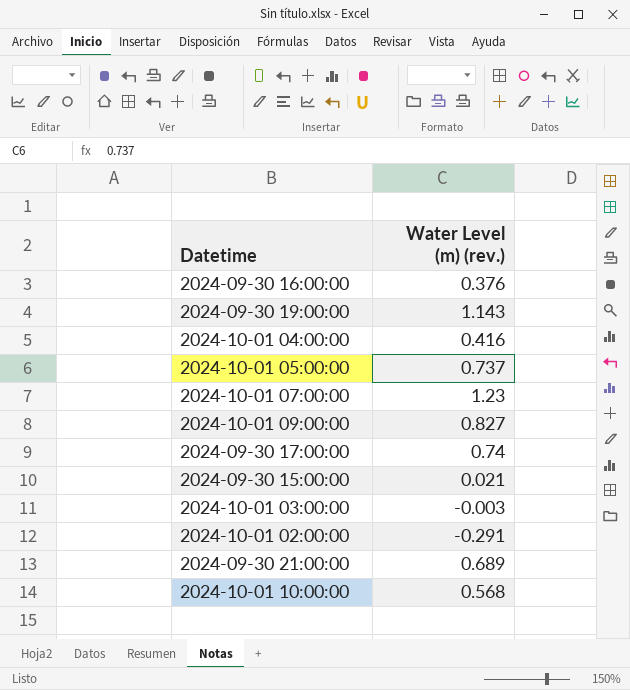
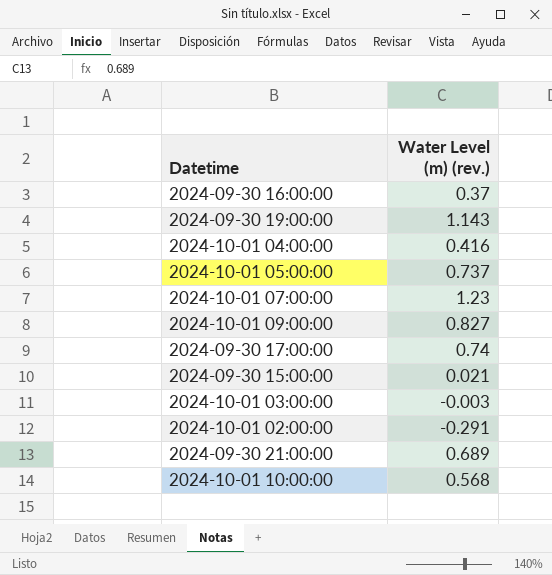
2024-09-30 16:00:00 | Water Level (m) (rev.): 0.376 -> 0.37

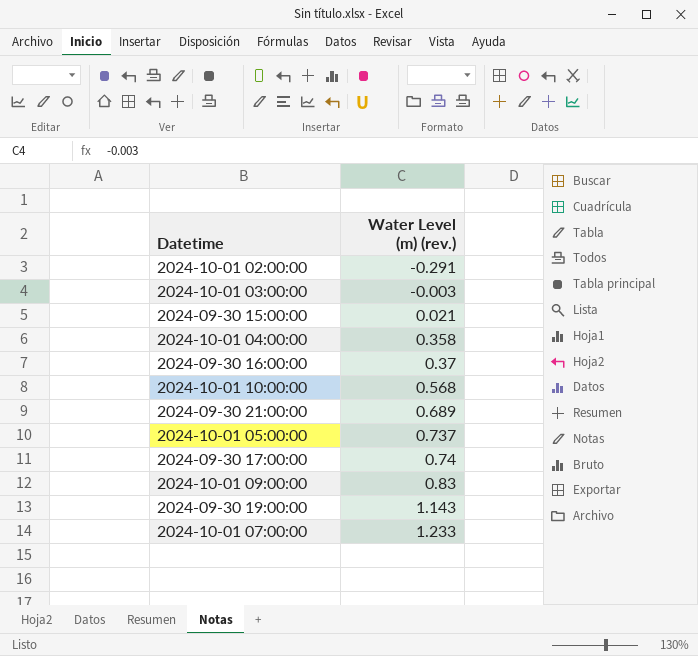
row order: none -> Water Level (m) (rev.) ascending
2024-10-01 04:00:00 | Water Level (m) (rev.): 0.416 -> 0.358
2024-10-01 09:00:00 | Water Level (m) (rev.): 0.827 -> 0.83
2024-10-01 07:00:00 | Water Level (m) (rev.): 1.23 -> 1.233

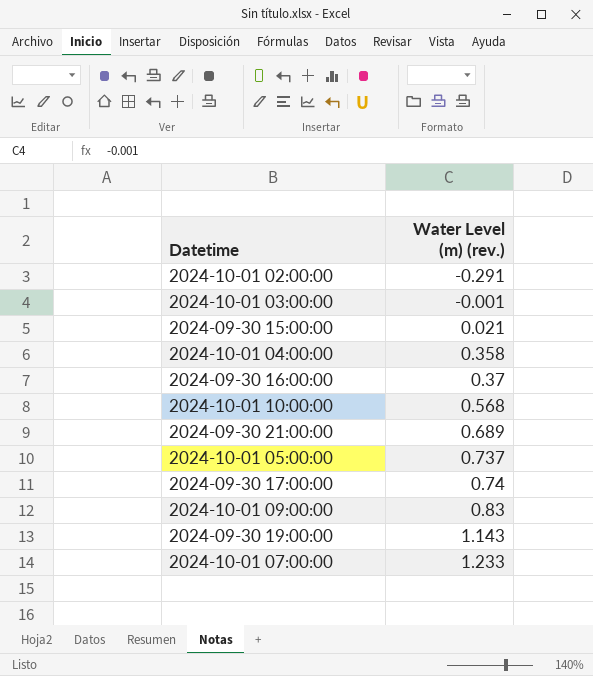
2024-10-01 03:00:00 | Water Level (m) (rev.): -0.003 -> -0.001

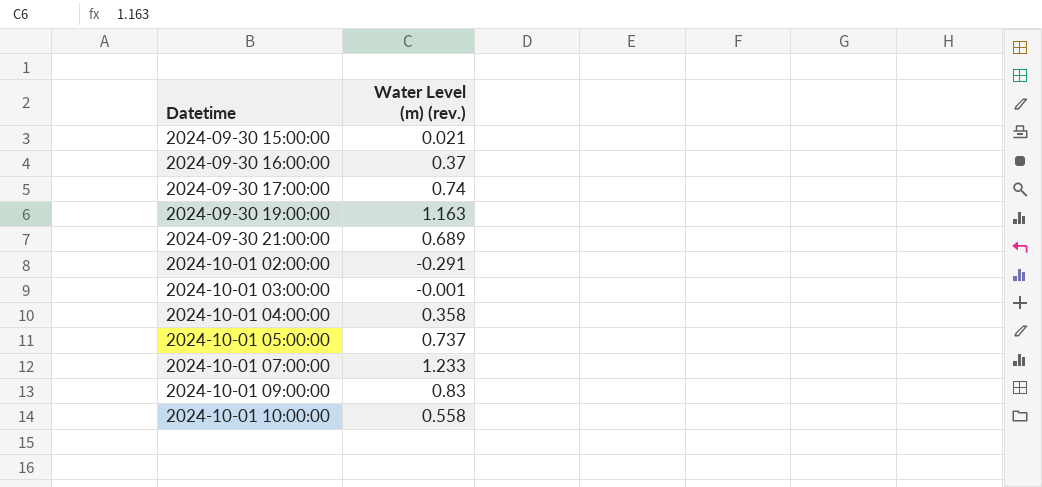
row order: Water Level (m) (rev.) ascending -> Datetime ascending
2024-09-30 19:00:00 | Water Level (m) (rev.): 1.143 -> 1.163
2024-10-01 10:00:00 | Water Level (m) (rev.): 0.568 -> 0.558

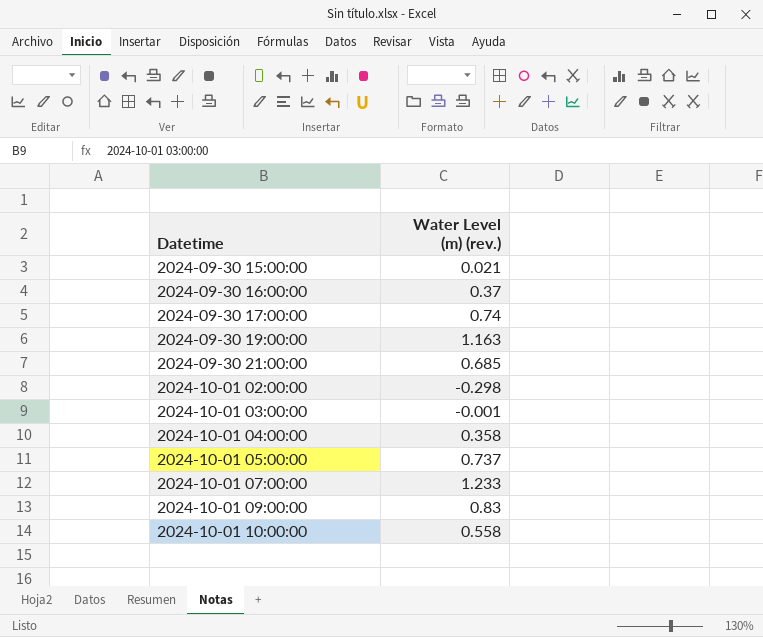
2024-09-30 21:00:00 | Water Level (m) (rev.): 0.689 -> 0.685
2024-10-01 02:00:00 | Water Level (m) (rev.): -0.291 -> -0.298

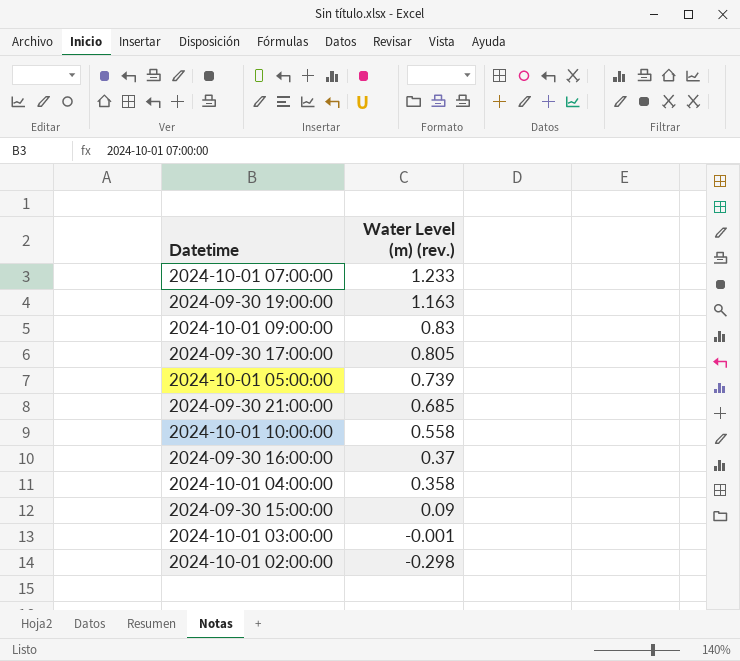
row order: Datetime ascending -> Water Level (m) (rev.) descending
2024-09-30 17:00:00 | Water Level (m) (rev.): 0.74 -> 0.805
2024-10-01 05:00:00 | Water Level (m) (rev.): 0.737 -> 0.739
2024-09-30 15:00:00 | Water Level (m) (rev.): 0.021 -> 0.09

